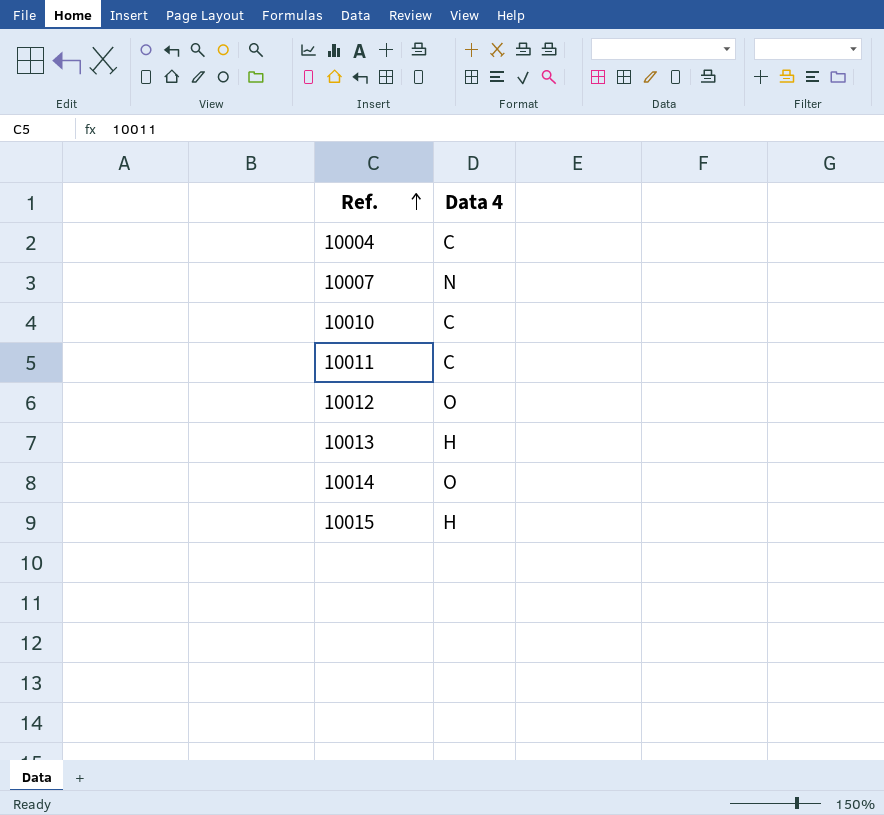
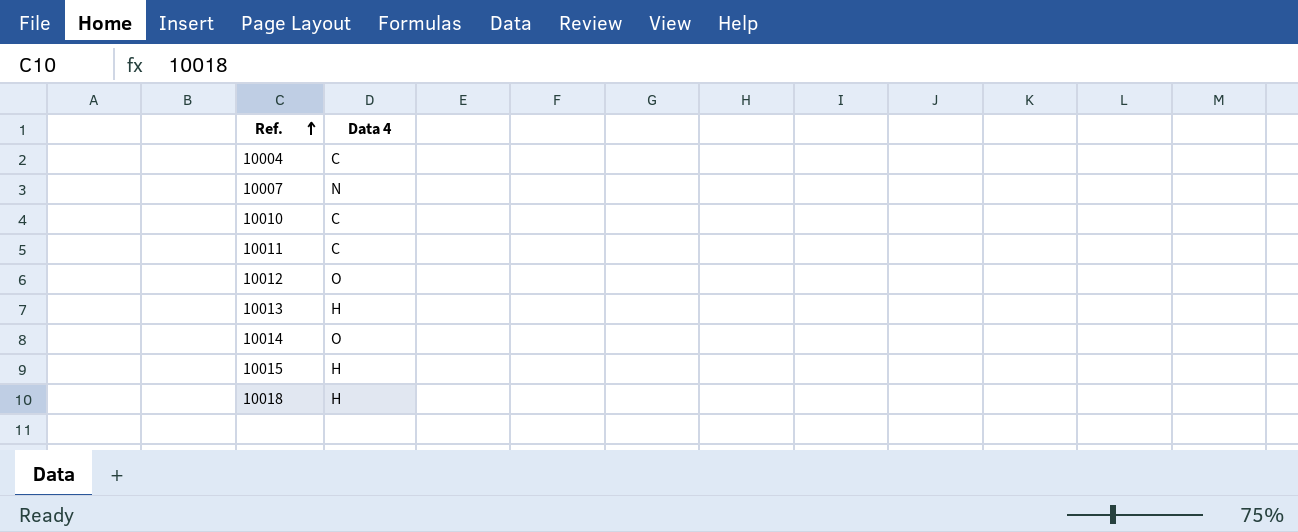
row 10018: none -> H

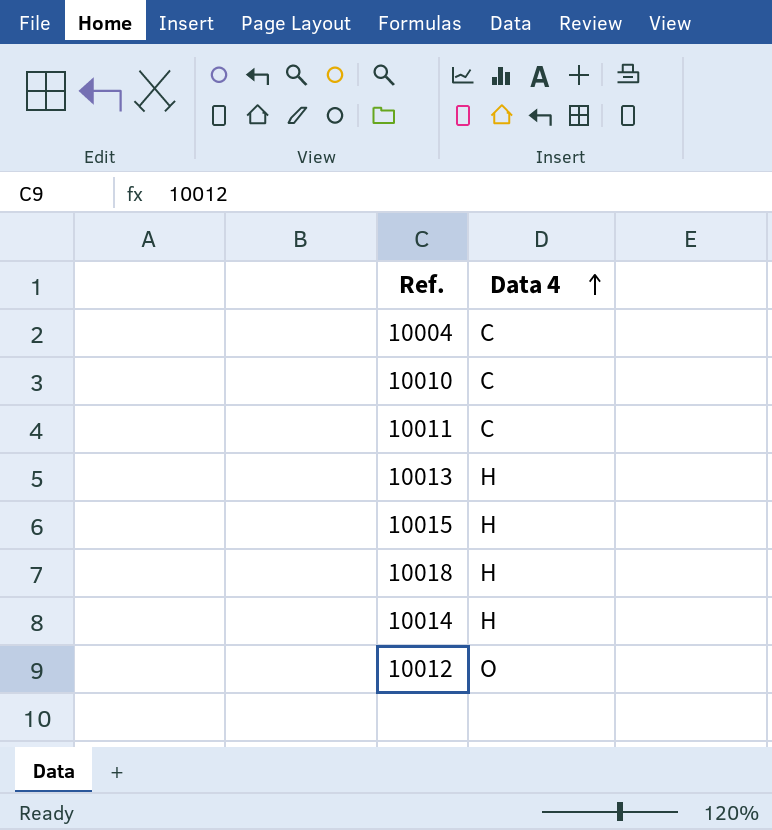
row order: Ref. ascending -> Data 4 ascending
row 10007: N -> none
10014 | Data 4: O -> H

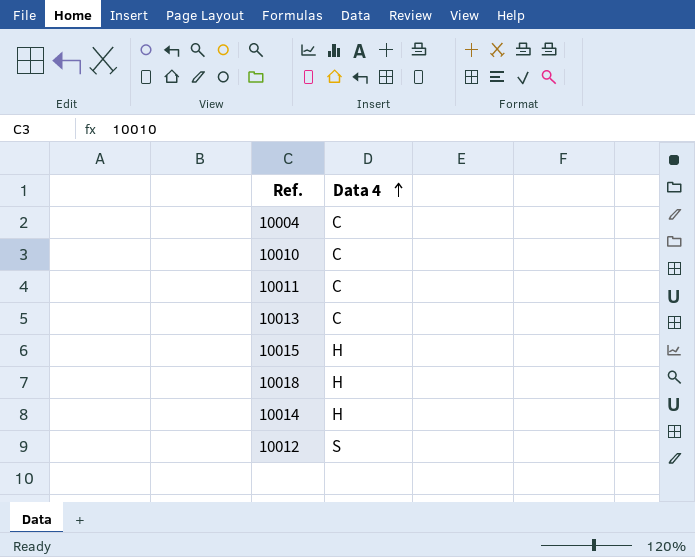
10013 | Data 4: H -> C
10012 | Data 4: O -> S

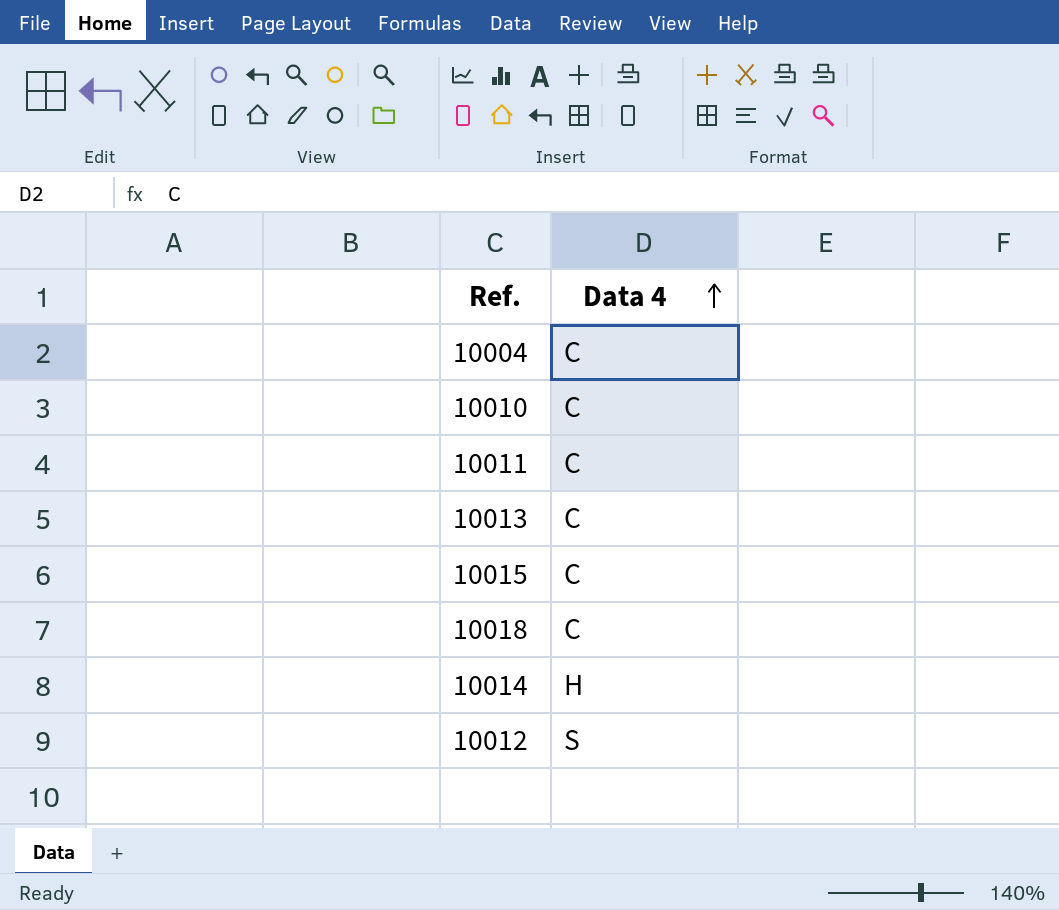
10015 | Data 4: H -> C
10018 | Data 4: H -> C

